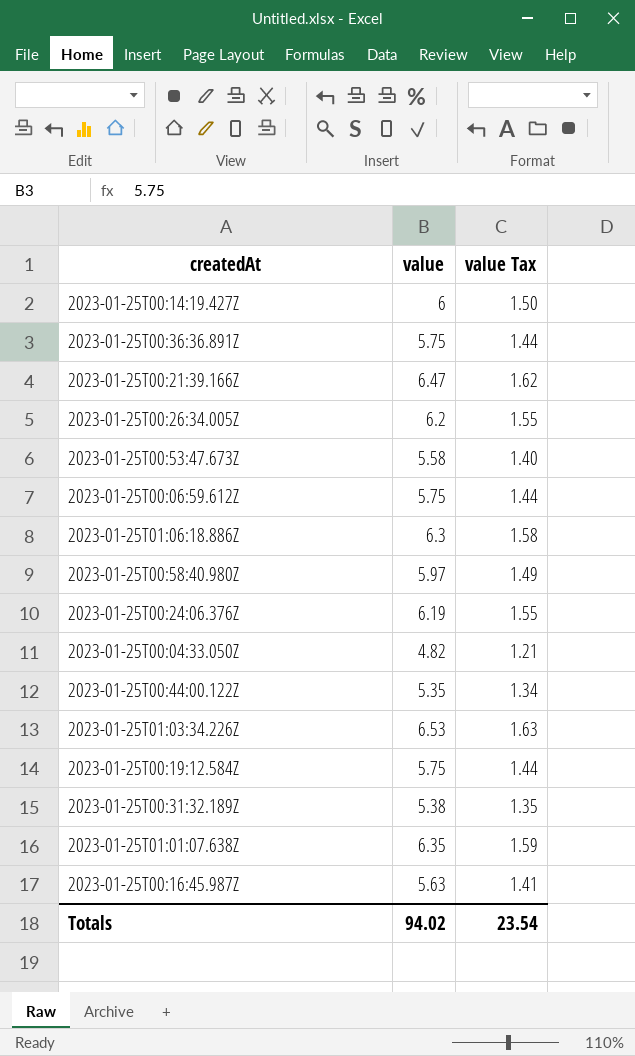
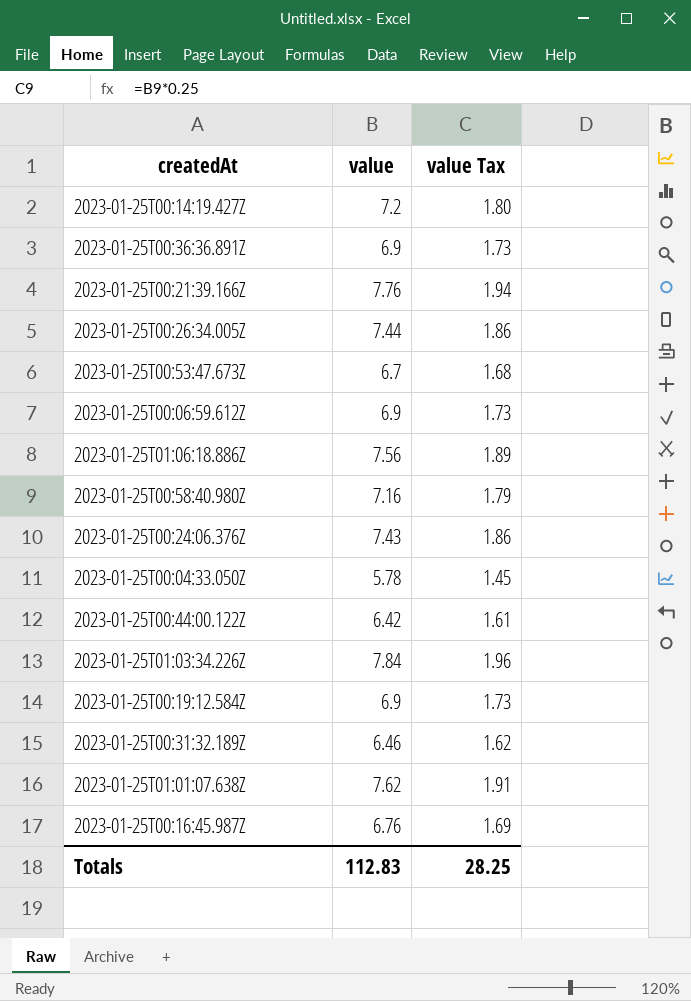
2023-01-25T00:14:19.427Z | value: 6 -> 7.2
2023-01-25T00:14:19.427Z | value Tax: 1.50 -> 1.80
2023-01-25T00:36:36.891Z | value: 5.75 -> 6.9
2023-01-25T00:36:36.891Z | value Tax: 1.44 -> 1.73
2023-01-25T00:21:39.166Z | value: 6.47 -> 7.76
2023-01-25T00:21:39.166Z | value Tax: 1.62 -> 1.94
2023-01-25T00:26:34.005Z | value: 6.2 -> 7.44
2023-01-25T00:26:34.005Z | value Tax: 1.55 -> 1.86
2023-01-25T00:53:47.673Z | value: 5.58 -> 6.7
2023-01-25T00:53:47.673Z | value Tax: 1.40 -> 1.68
2023-01-25T00:06:59.612Z | value: 5.75 -> 6.9
2023-01-25T00:06:59.612Z | value Tax: 1.44 -> 1.73
2023-01-25T01:06:18.886Z | value: 6.3 -> 7.56
2023-01-25T01:06:18.886Z | value Tax: 1.58 -> 1.89
2023-01-25T00:58:40.980Z | value: 5.97 -> 7.16
2023-01-25T00:58:40.980Z | value Tax: 1.49 -> 1.79
2023-01-25T00:24:06.376Z | value: 6.19 -> 7.43
2023-01-25T00:24:06.376Z | value Tax: 1.55 -> 1.86
2023-01-25T00:04:33.050Z | value: 4.82 -> 5.78
2023-01-25T00:04:33.050Z | value Tax: 1.21 -> 1.45
2023-01-25T00:44:00.122Z | value: 5.35 -> 6.42
2023-01-25T00:44:00.122Z | value Tax: 1.34 -> 1.61
2023-01-25T01:03:34.226Z | value: 6.53 -> 7.84
2023-01-25T01:03:34.226Z | value Tax: 1.63 -> 1.96
2023-01-25T00:19:12.584Z | value: 5.75 -> 6.9
2023-01-25T00:19:12.584Z | value Tax: 1.44 -> 1.73
2023-01-25T00:31:32.189Z | value: 5.38 -> 6.46
2023-01-25T00:31:32.189Z | value Tax: 1.35 -> 1.62
2023-01-25T01:01:07.638Z | value: 6.35 -> 7.62
2023-01-25T01:01:07.638Z | value Tax: 1.59 -> 1.91
2023-01-25T00:16:45.987Z | value: 5.63 -> 6.76
2023-01-25T00:16:45.987Z | value Tax: 1.41 -> 1.69
Totals | value: 94.02 -> 112.83
Totals | value Tax: 23.54 -> 28.25

